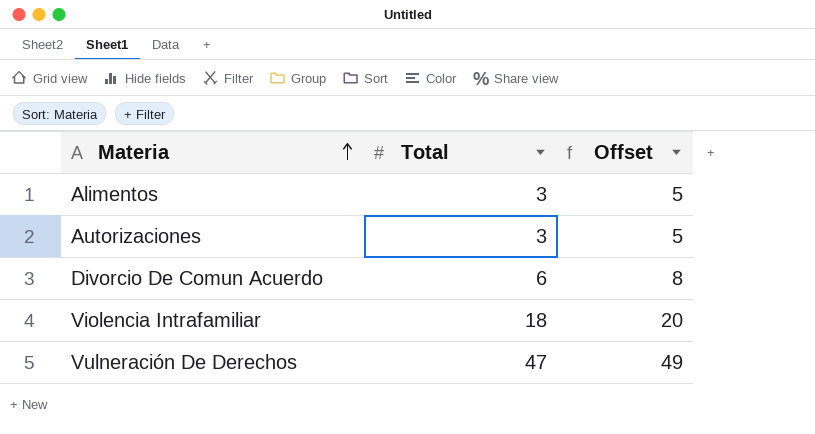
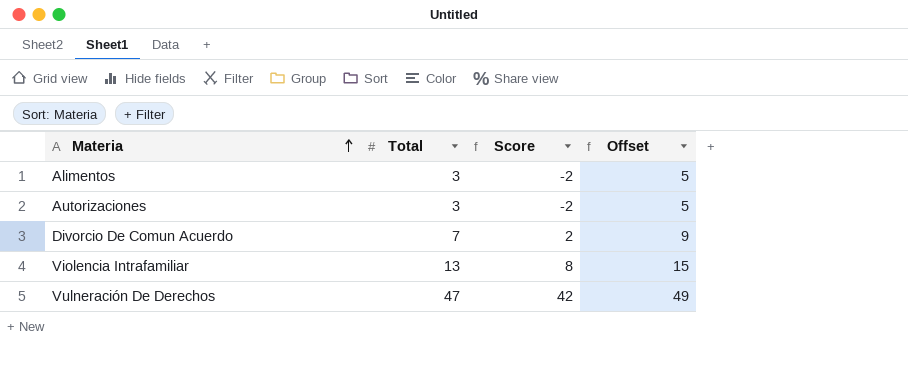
column Score | formula: none -> [Total] - 5
Divorcio De Comun Acuerdo | Total: 6 -> 7
Divorcio De Comun Acuerdo | Offset: 8 -> 9
Violencia Intrafamiliar | Total: 18 -> 13
Violencia Intrafamiliar | Offset: 20 -> 15

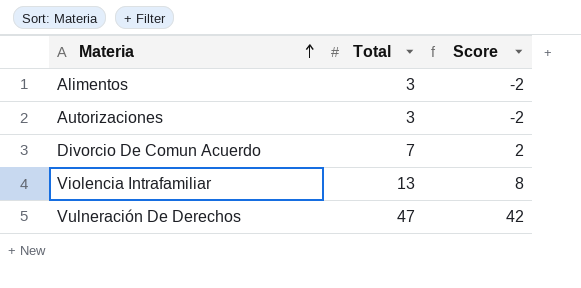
column Offset | formula: [Total] + 2 -> none

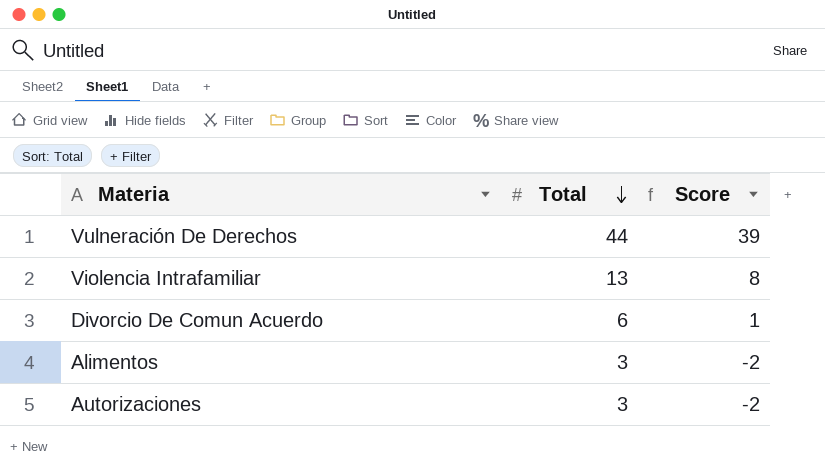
row order: Materia ascending -> Total descending
Vulneración De Derechos | Total: 47 -> 44
Vulneración De Derechos | Score: 42 -> 39
Divorcio De Comun Acuerdo | Total: 7 -> 6
Divorcio De Comun Acuerdo | Score: 2 -> 1

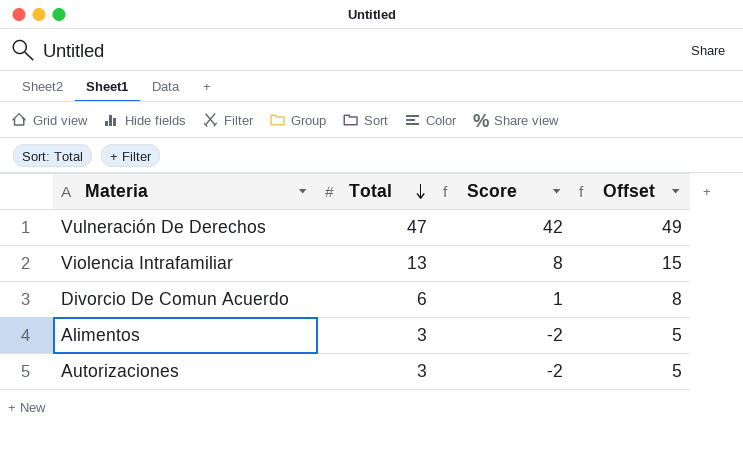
column Offset | formula: none -> [Total] + 2
Vulneración De Derechos | Total: 44 -> 47
Vulneración De Derechos | Score: 39 -> 42

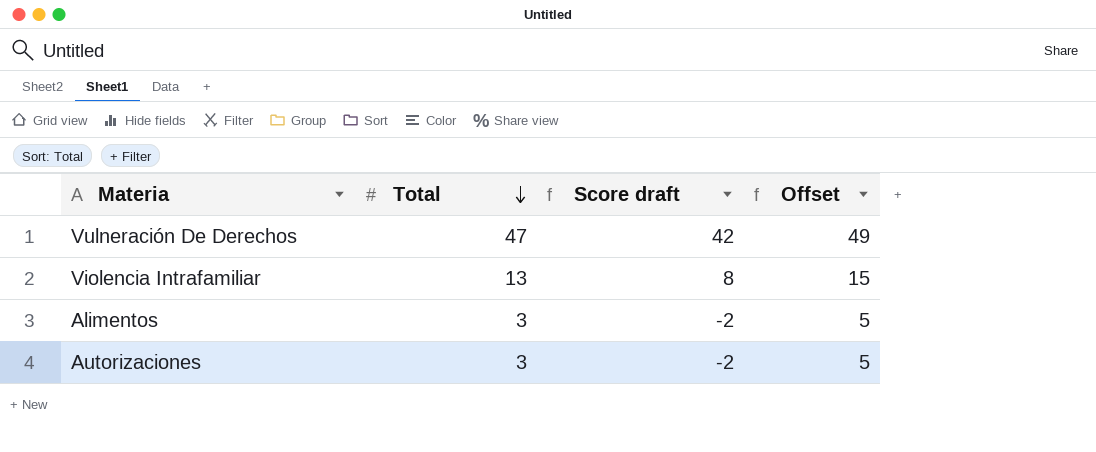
column name: Score -> Score draft
row Divorcio De Comun Acuerdo: 6 | 1 | 8 -> none

